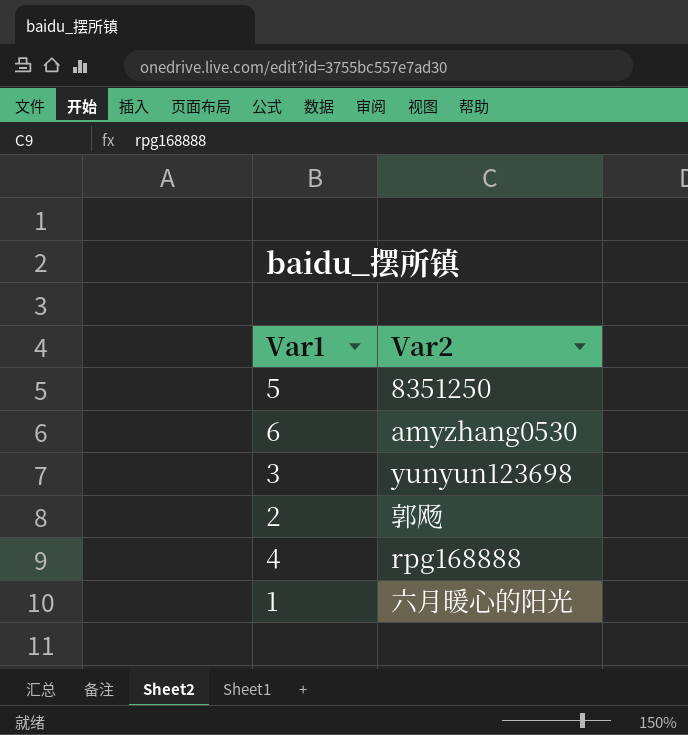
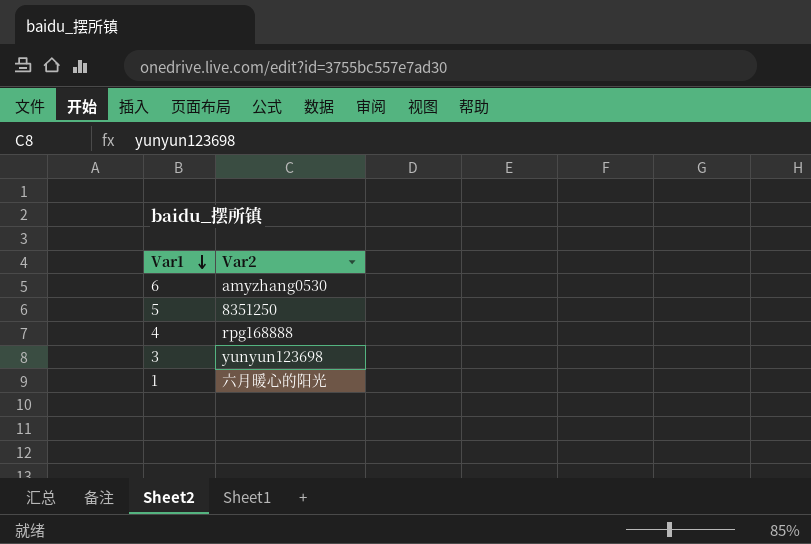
row order: none -> Var1 descending
row 2: 郭飏 -> none

